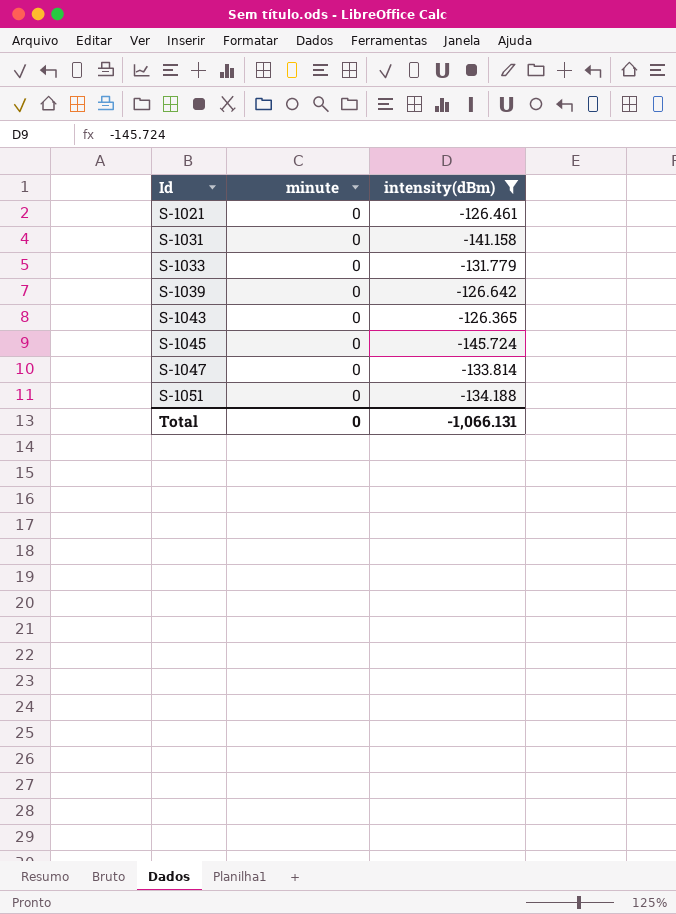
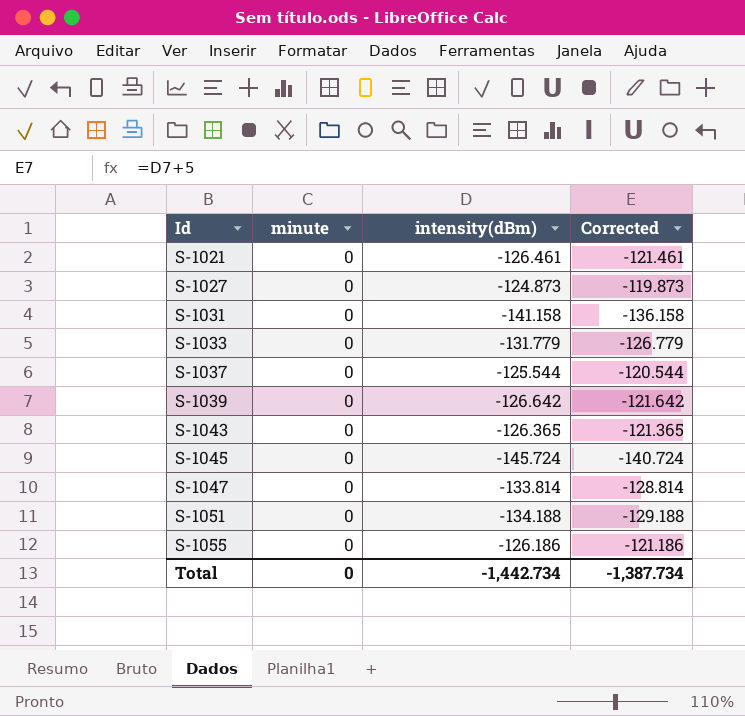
filter: intensity(dBm) <= -126.365 -> none
column Corrected | formula: none -> [intensity(dBm)] + 5
Total | intensity(dBm): -1,066.131 -> -1,442.734

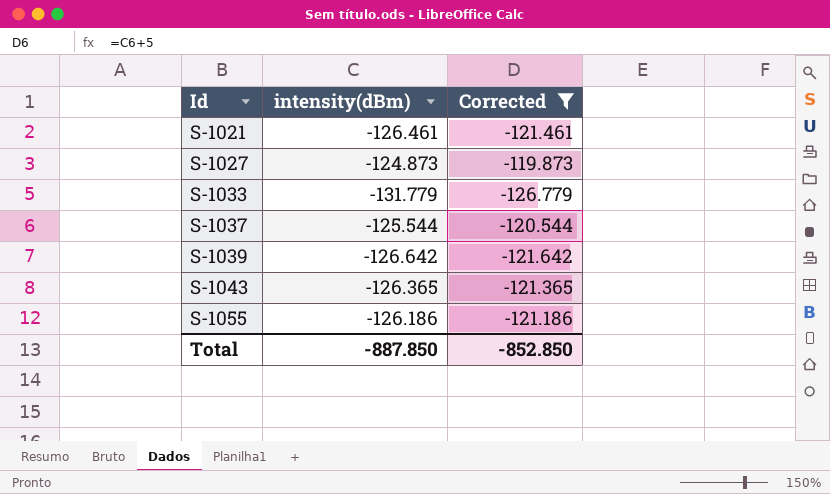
filter: none -> Corrected >= -126.779
column minute | position: 2 -> none
Total | intensity(dBm): -1,442.734 -> -887.850
Total | Corrected: -1,387.734 -> -852.850

